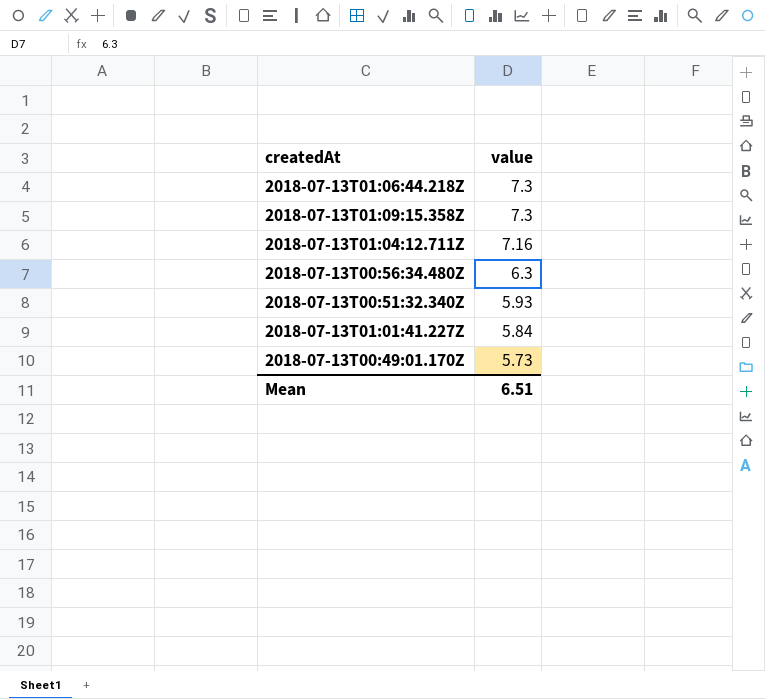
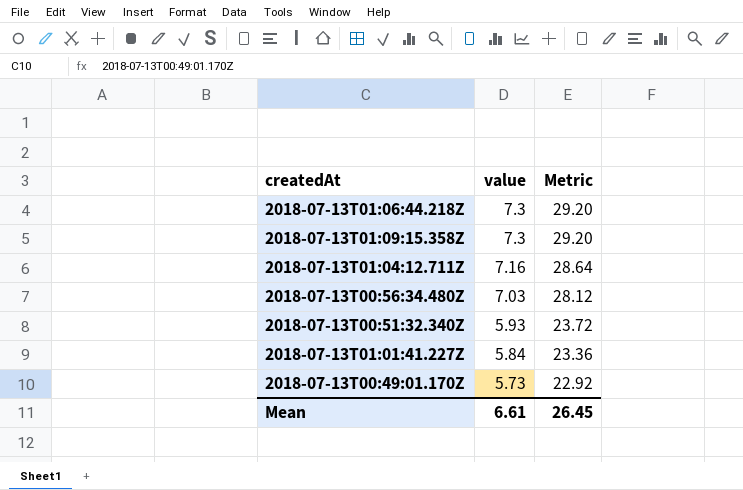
column Metric | formula: none -> [value] * 4
2018-07-13T00:56:34.480Z | value: 6.3 -> 7.03
Mean | value: 6.51 -> 6.61

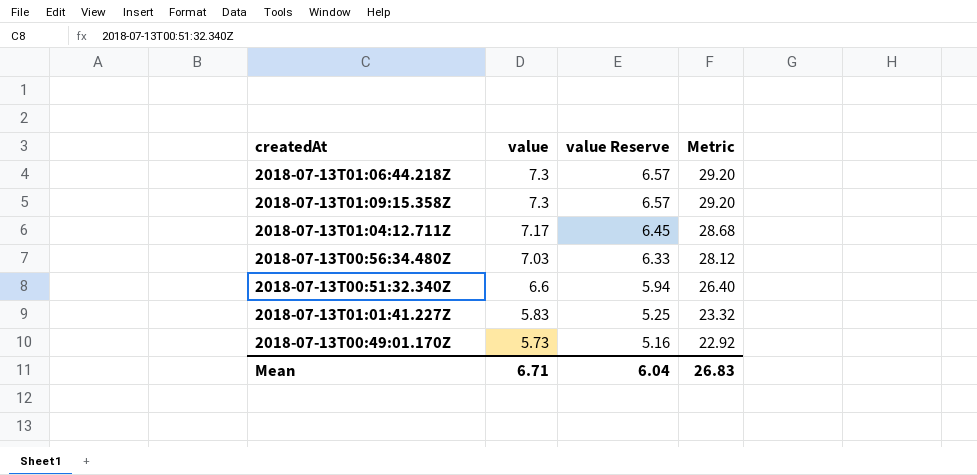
column value Reserve | formula: none -> [value] * 0.9
2018-07-13T01:04:12.711Z | value: 7.16 -> 7.17
2018-07-13T01:04:12.711Z | Metric: 28.64 -> 28.68
2018-07-13T00:51:32.340Z | value: 5.93 -> 6.6
2018-07-13T00:51:32.340Z | Metric: 23.72 -> 26.40
2018-07-13T01:01:41.227Z | value: 5.84 -> 5.83
2018-07-13T01:01:41.227Z | Metric: 23.36 -> 23.32
Mean | value: 6.61 -> 6.71
Mean | Metric: 26.45 -> 26.83

